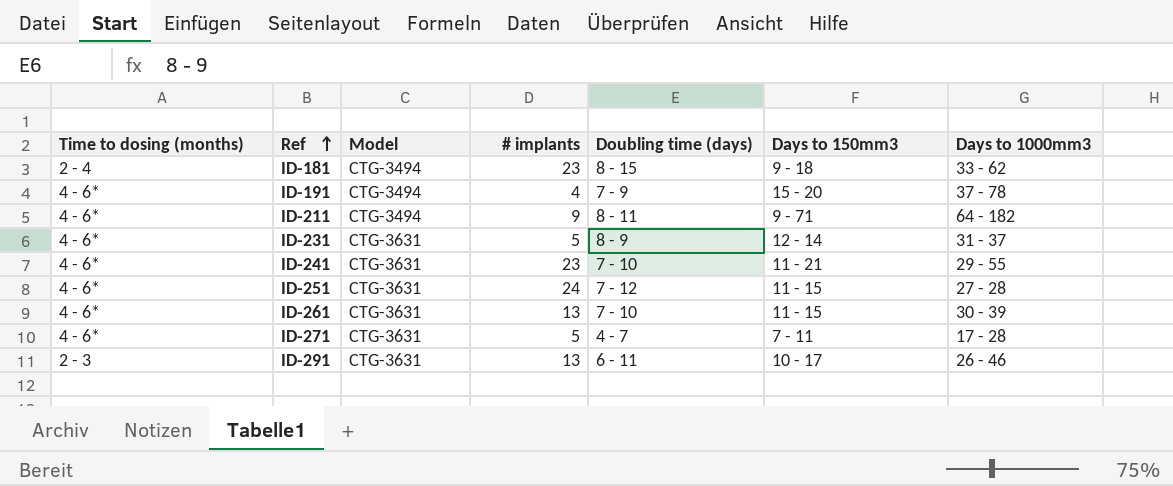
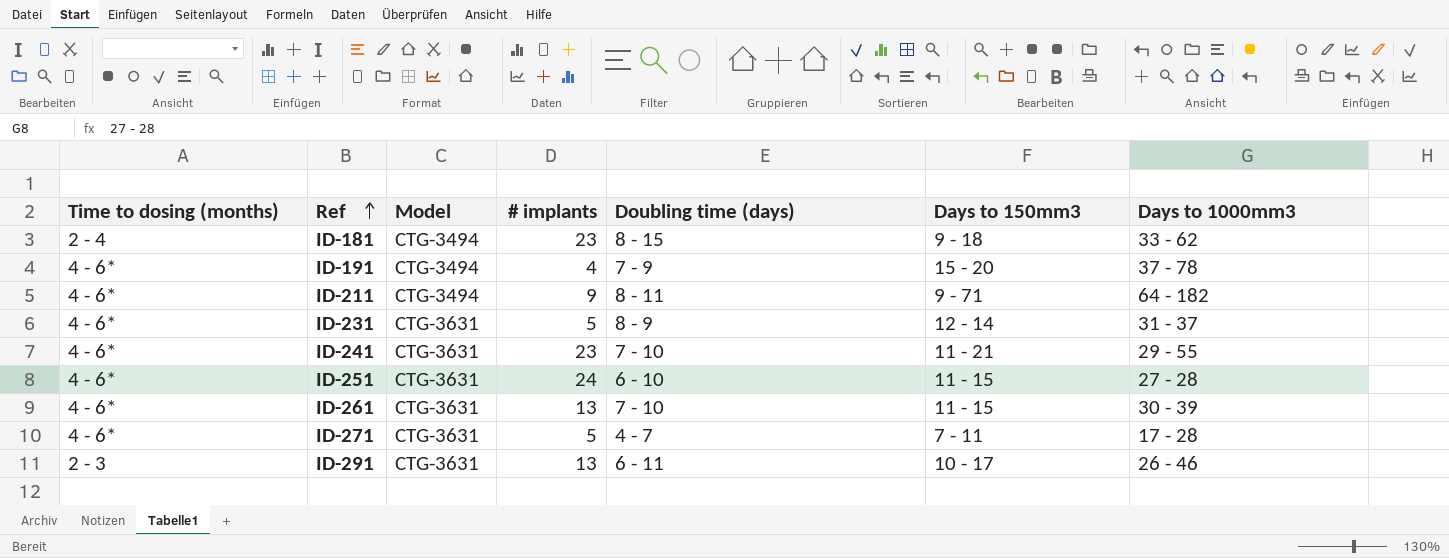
ID-251 | Doubling time (days): 7 - 12 -> 6 - 10

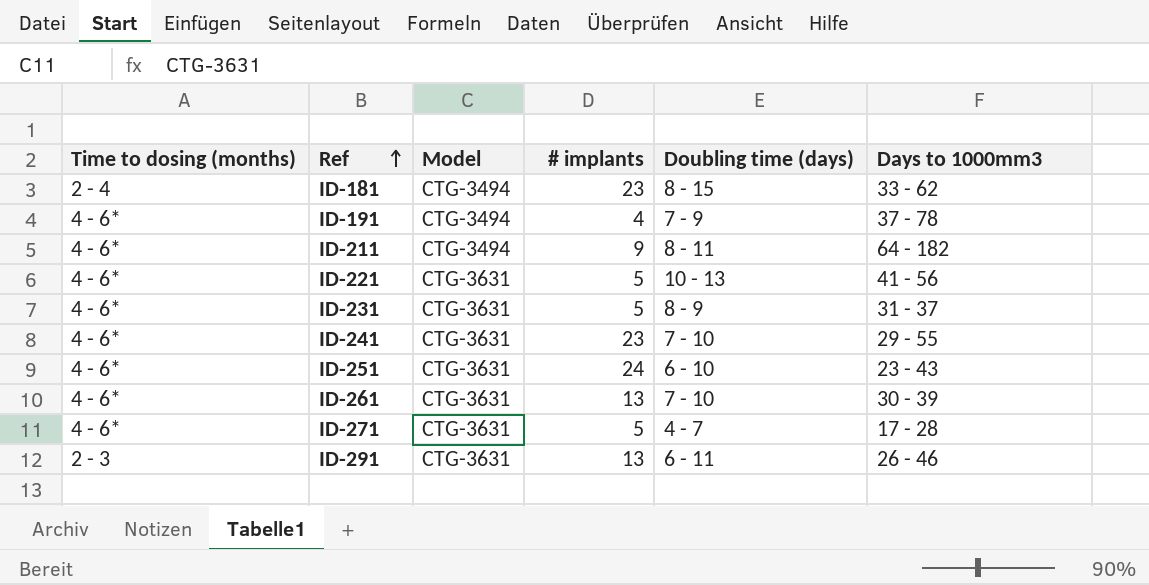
column Days to 150mm3 | position: 6 -> none
row ID-221: none -> 4 - 6* | CTG-3631 | 5 | 10 - 13 | 41 - 56
ID-251 | Days to 1000mm3: 27 - 28 -> 23 - 43

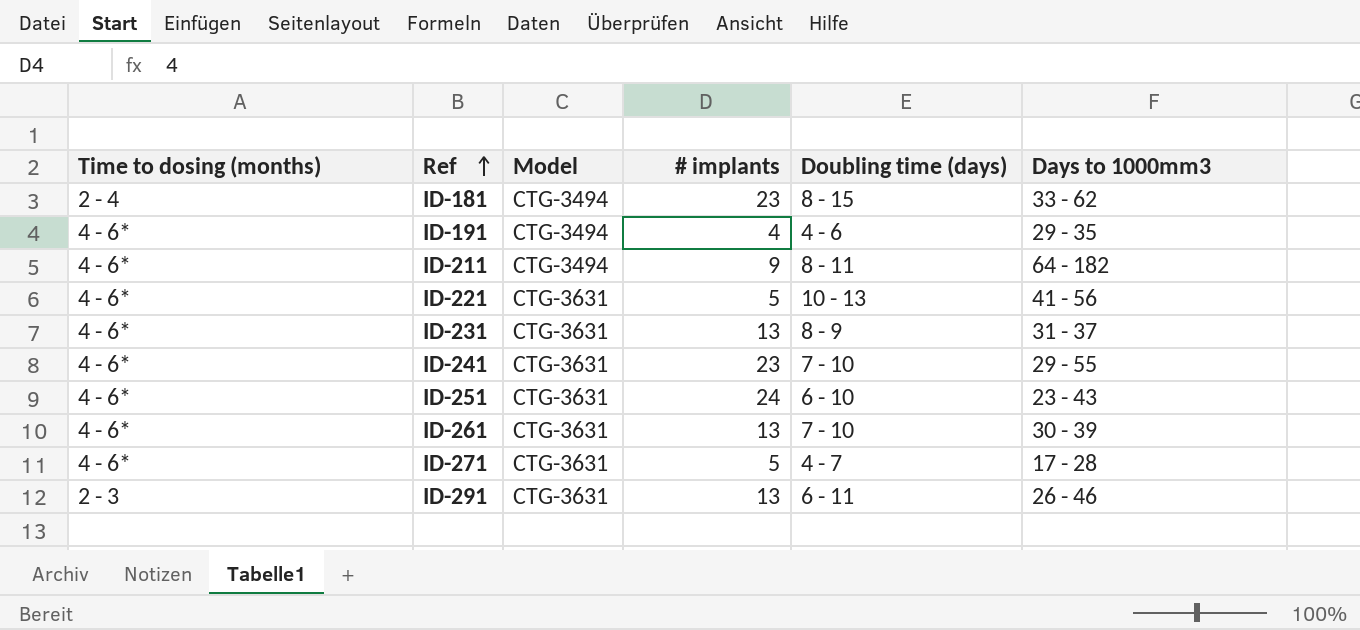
ID-191 | Doubling time (days): 7 - 9 -> 4 - 6
ID-191 | Days to 1000mm3: 37 - 78 -> 29 - 35
ID-231 | # implants: 5 -> 13

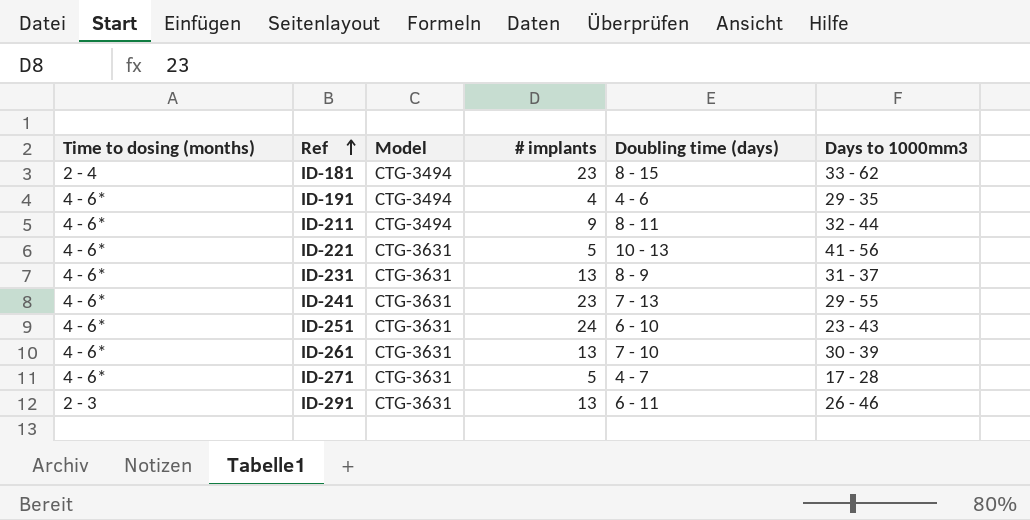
ID-211 | Days to 1000mm3: 64 - 182 -> 32 - 44
ID-241 | Doubling time (days): 7 - 10 -> 7 - 13

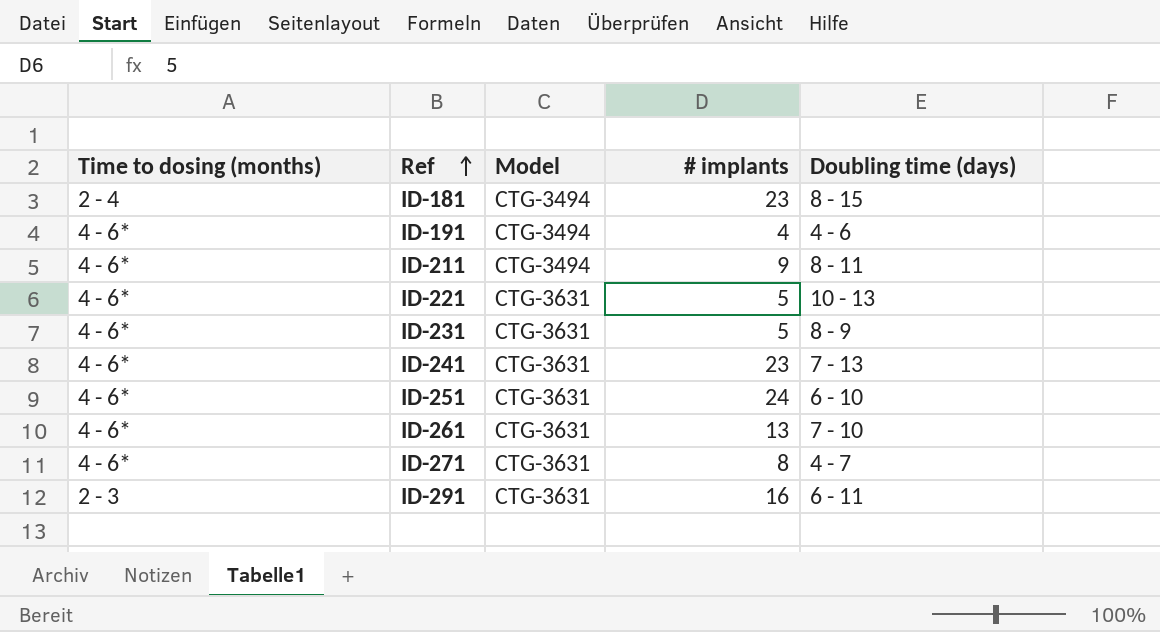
column Days to 1000mm3 | position: 6 -> none
ID-231 | # implants: 13 -> 5
ID-271 | # implants: 5 -> 8
ID-291 | # implants: 13 -> 16

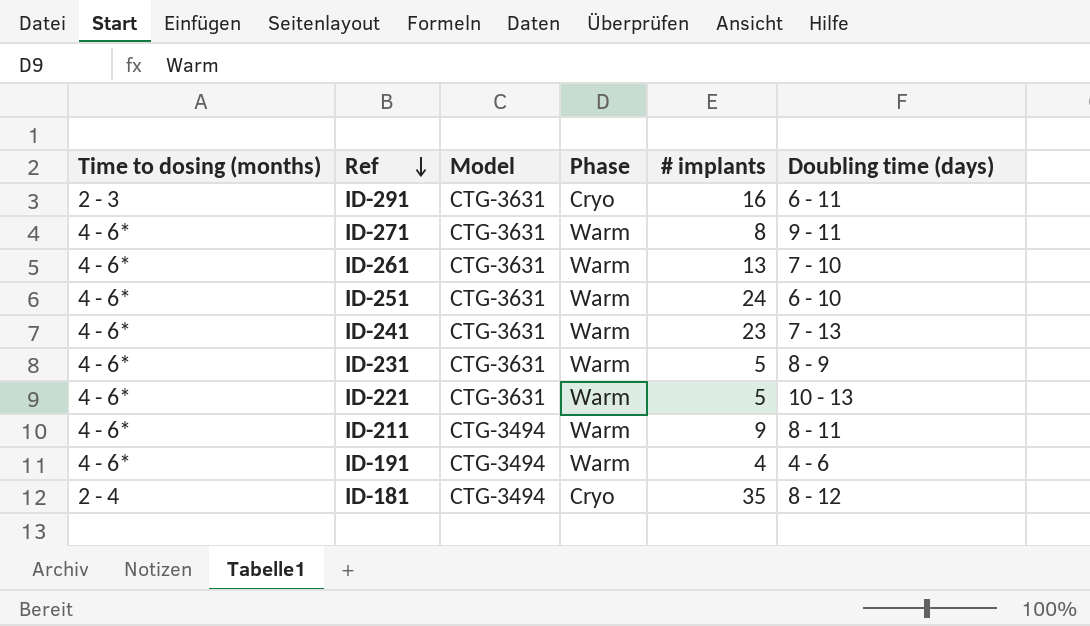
row order: Ref ascending -> Ref descending
column Phase | position: none -> 4
ID-271 | Doubling time (days): 4 - 7 -> 9 - 11
ID-181 | # implants: 23 -> 35
ID-181 | Doubling time (days): 8 - 15 -> 8 - 12

